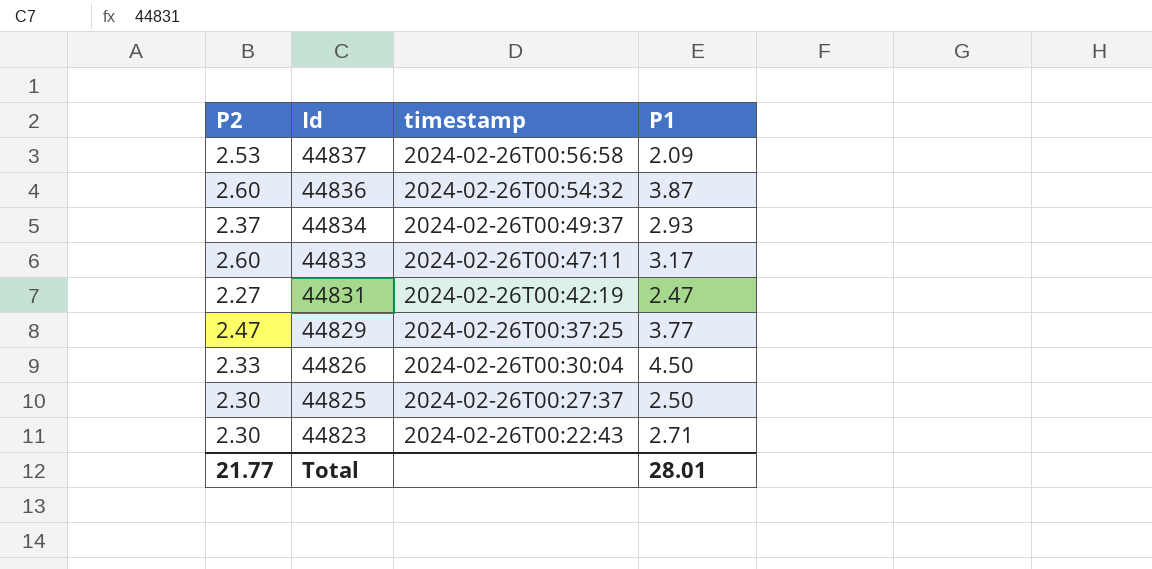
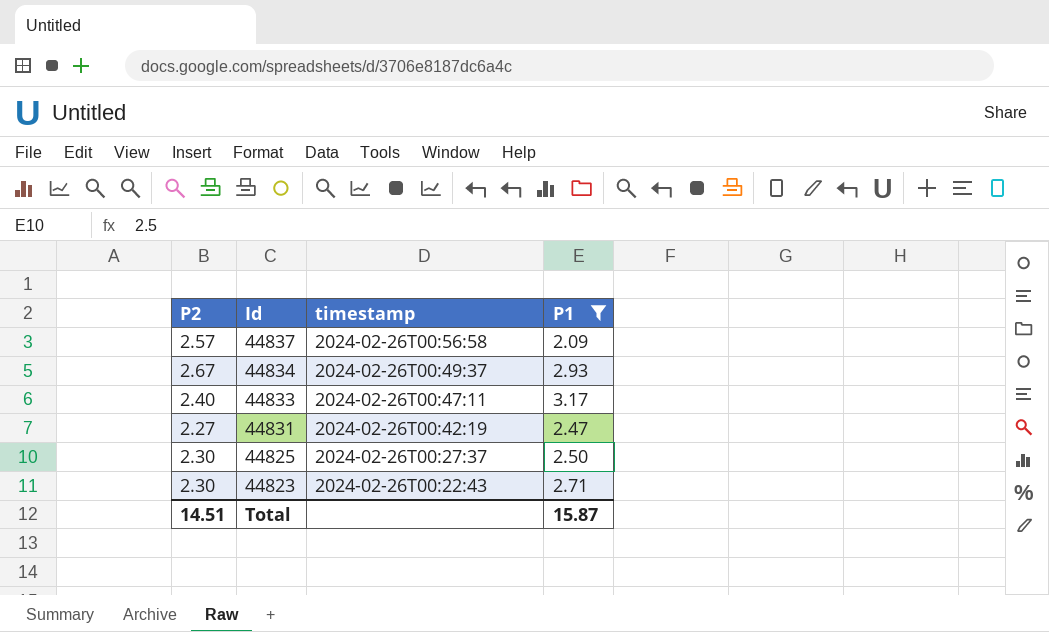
filter: none -> P1 <= 3.17
44837 | P2: 2.53 -> 2.57
44834 | P2: 2.37 -> 2.67
44833 | P2: 2.60 -> 2.40
Total | P2: 21.77 -> 14.51
Total | P1: 28.01 -> 15.87

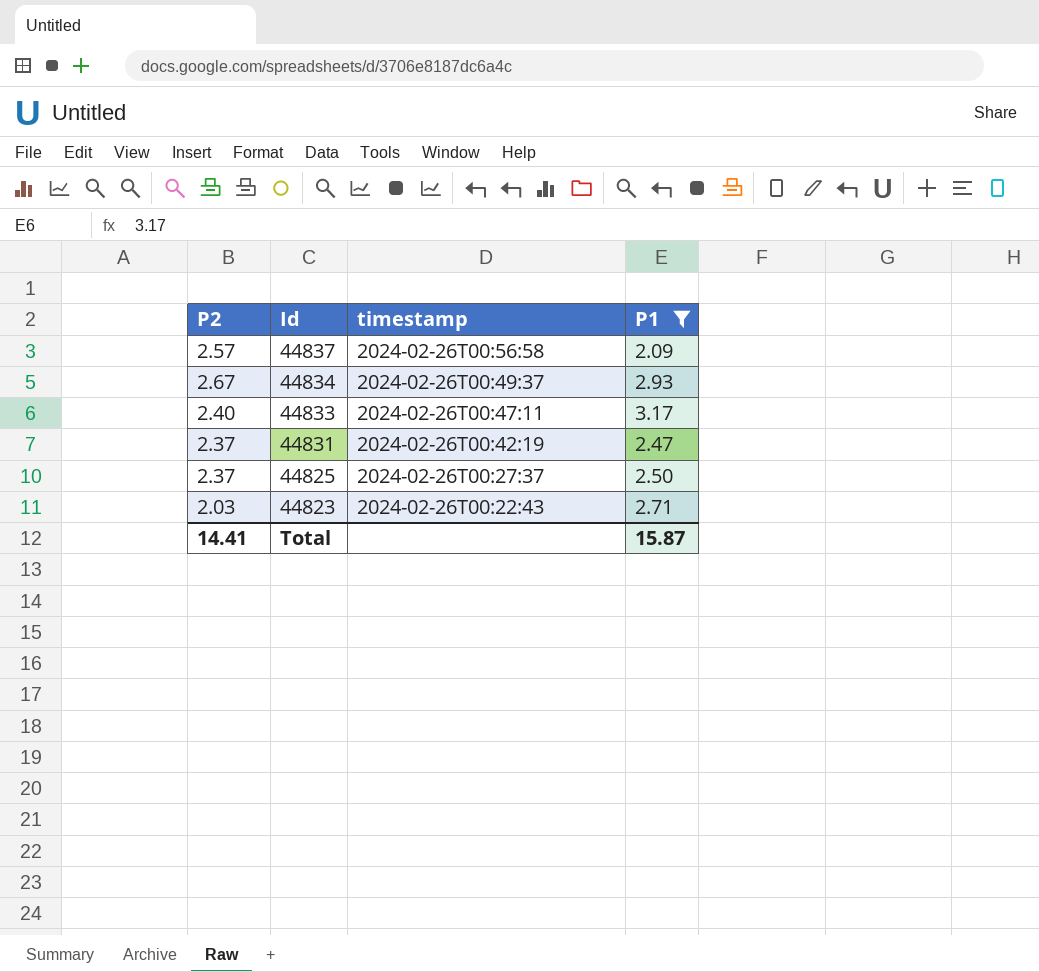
44831 | P2: 2.27 -> 2.37
44825 | P2: 2.30 -> 2.37
44823 | P2: 2.30 -> 2.03
Total | P2: 14.51 -> 14.41

